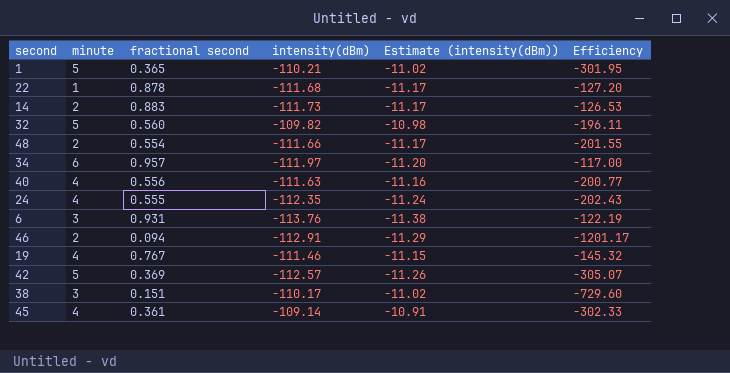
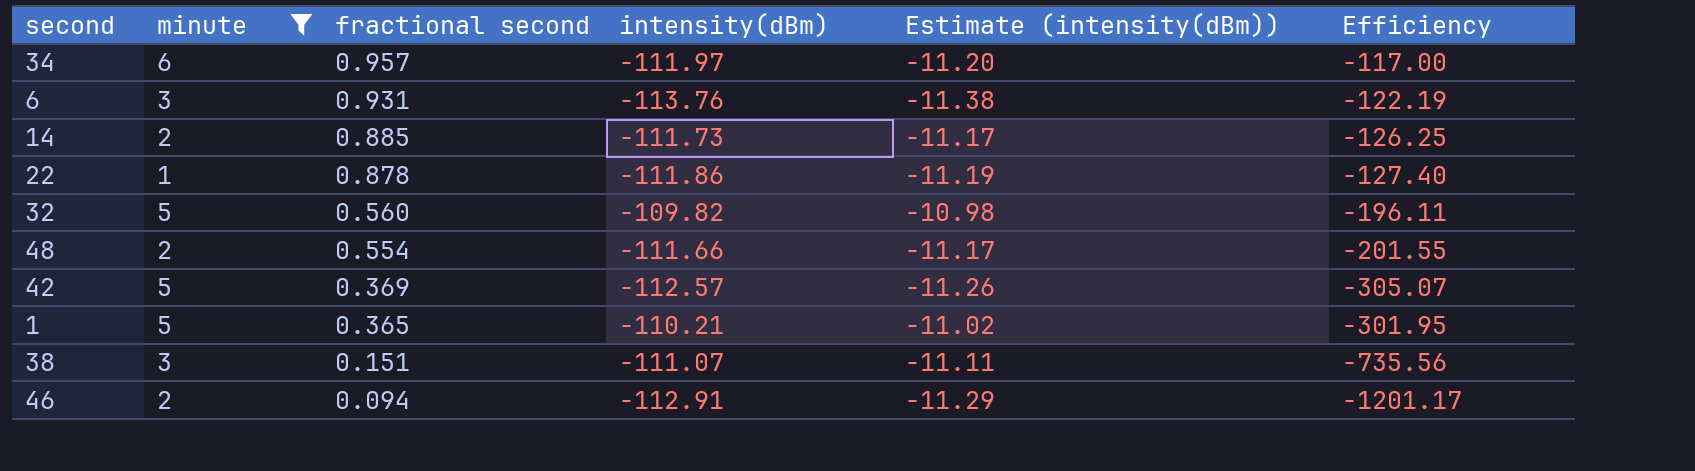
filter: none -> minute != 4
row order: none -> fractional second descending
14 | fractional second: 0.883 -> 0.885
14 | Efficiency: -126.53 -> -126.25
22 | intensity(dBm): -111.68 -> -111.86
22 | Estimate (intensity(dBm)): -11.17 -> -11.19
22 | Efficiency: -127.20 -> -127.40
38 | intensity(dBm): -110.17 -> -111.07
38 | Estimate (intensity(dBm)): -11.02 -> -11.11
38 | Efficiency: -729.60 -> -735.56

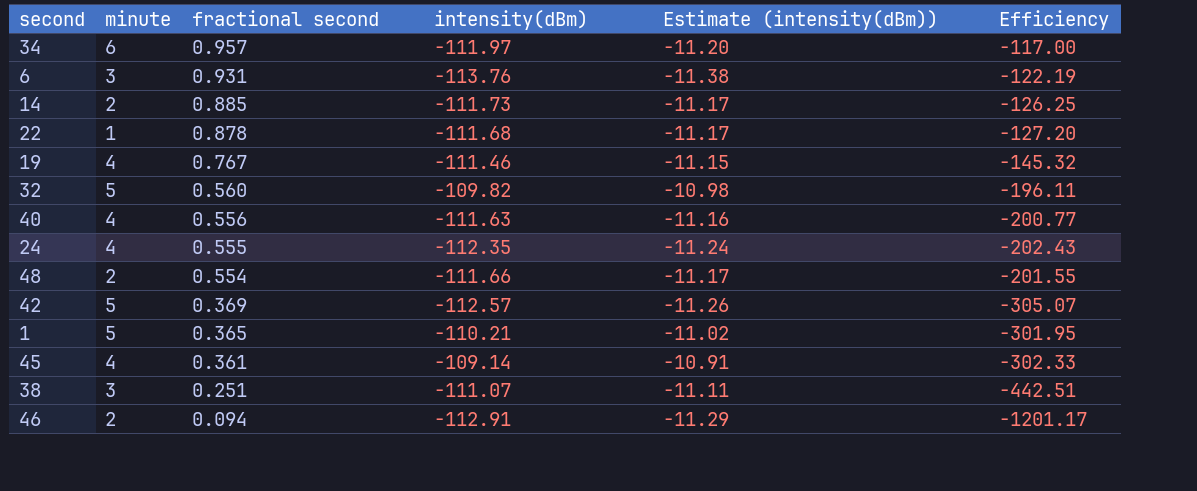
filter: minute != 4 -> none
22 | intensity(dBm): -111.86 -> -111.68
22 | Estimate (intensity(dBm)): -11.19 -> -11.17
22 | Efficiency: -127.40 -> -127.20
38 | fractional second: 0.151 -> 0.251
38 | Efficiency: -735.56 -> -442.51

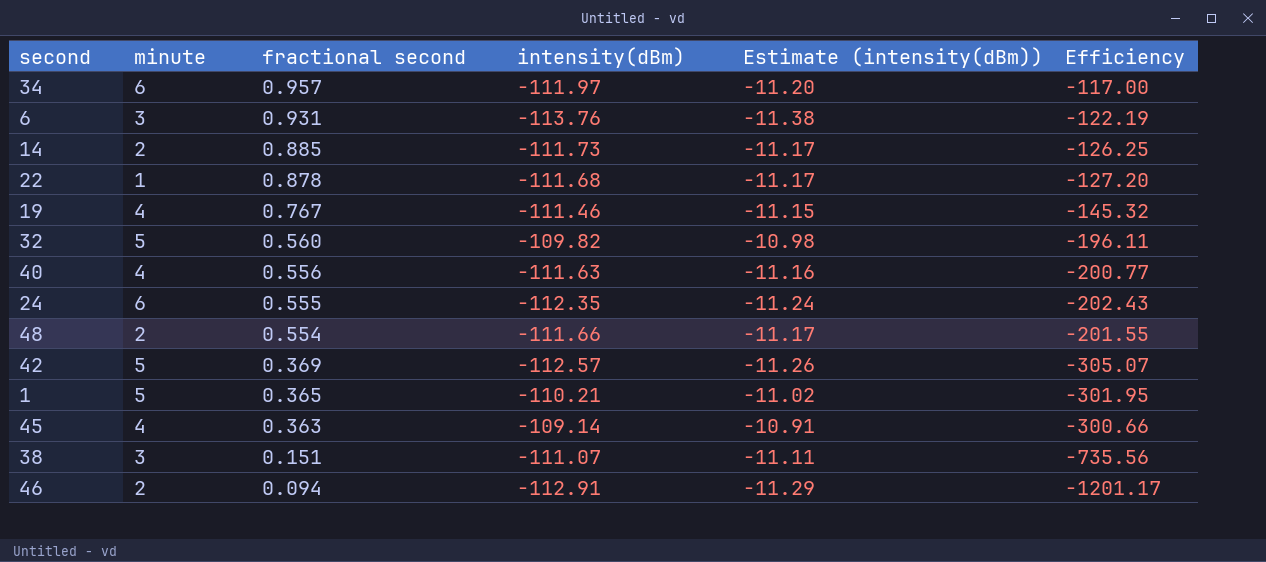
24 | minute: 4 -> 6
45 | fractional second: 0.361 -> 0.363
45 | Efficiency: -302.33 -> -300.66
38 | fractional second: 0.251 -> 0.151
38 | Efficiency: -442.51 -> -735.56

